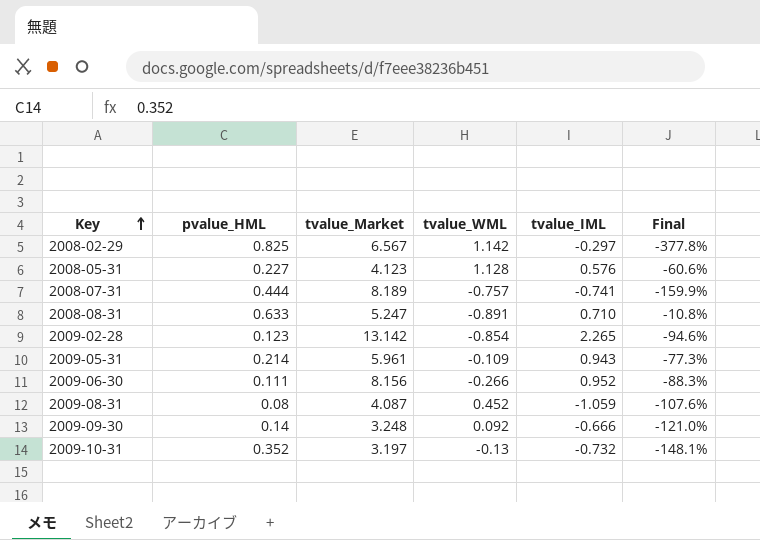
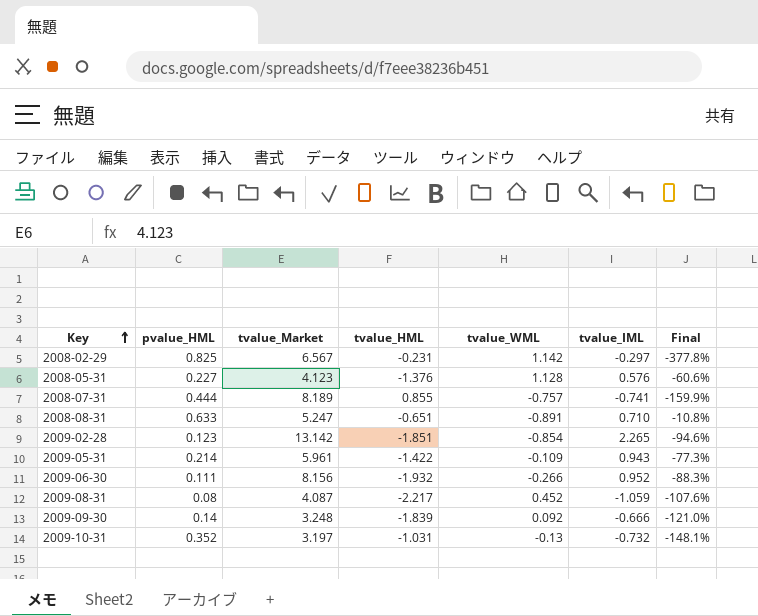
column tvalue_HML | position: none -> 4

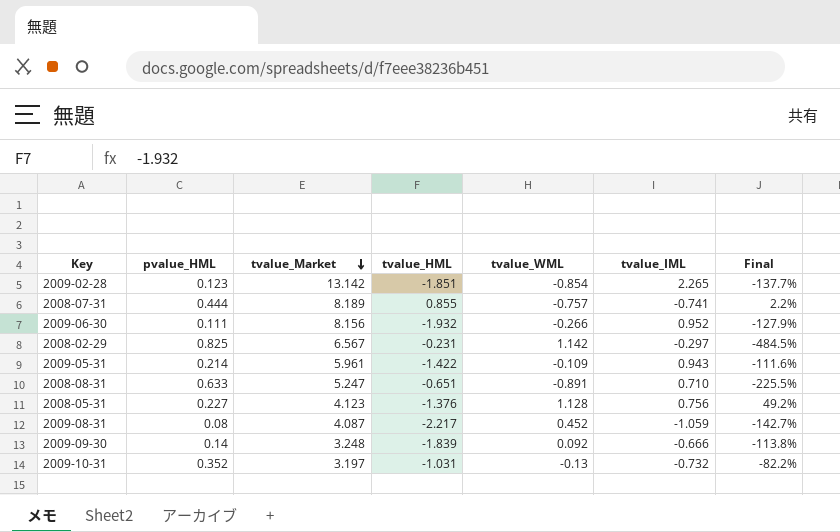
row order: Key ascending -> tvalue_Market descending
column Final | formula: ([pvalue_HML] - [tvalue_IML]) / [tvalue_IML] -> ([tvalue_WML] - [tvalue_IML]) / [tvalue_IML]
2008-05-31 | tvalue_IML: 0.576 -> 0.756

